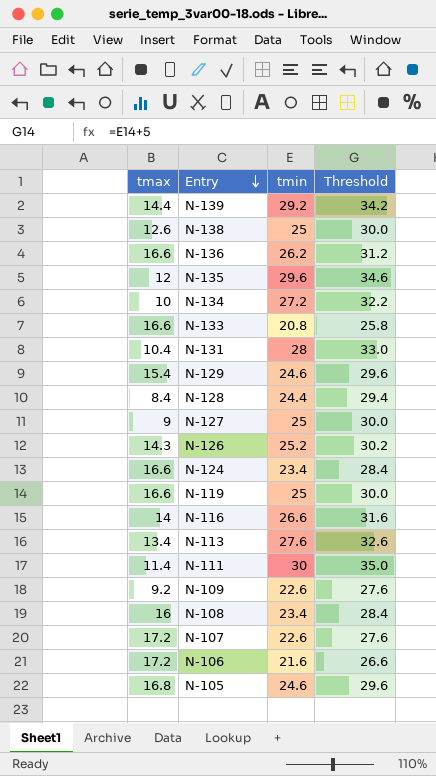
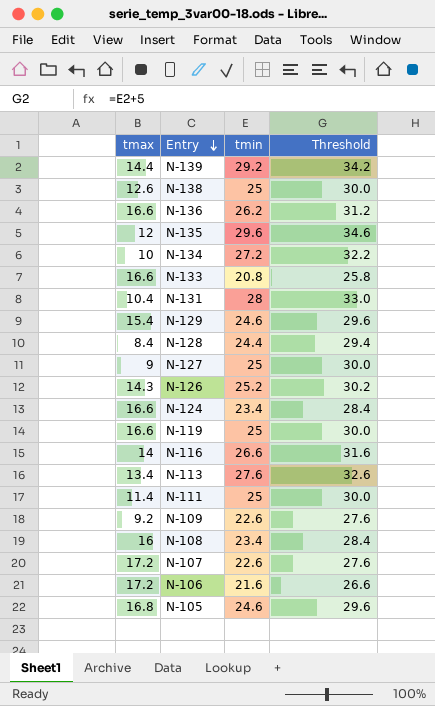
N-111 | tmin: 30 -> 25
N-111 | Threshold: 35.0 -> 30.0

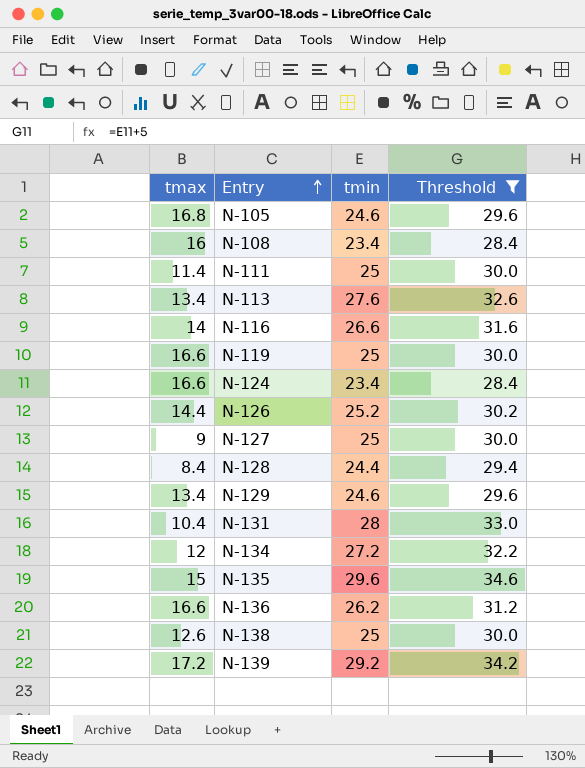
filter: none -> Threshold >= 28.4
row order: Entry descending -> Entry ascending
N-126 | tmax: 14.3 -> 14.4
N-129 | tmax: 15.4 -> 13.4
N-134 | tmax: 10 -> 12
N-135 | tmax: 12 -> 15
N-139 | tmax: 14.4 -> 17.2

